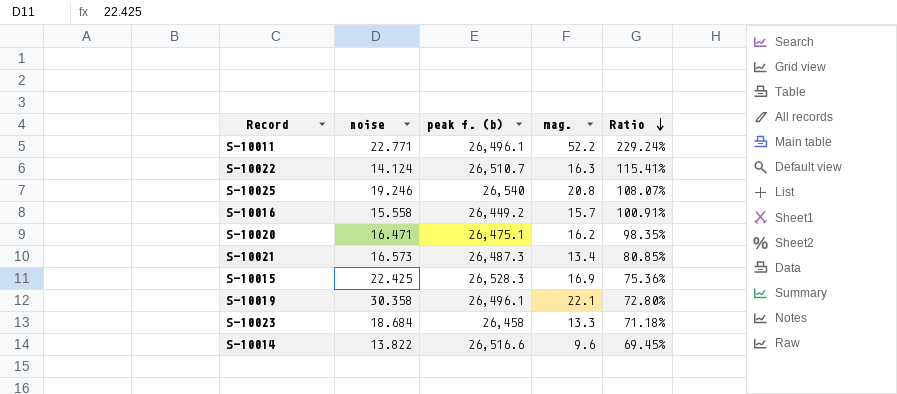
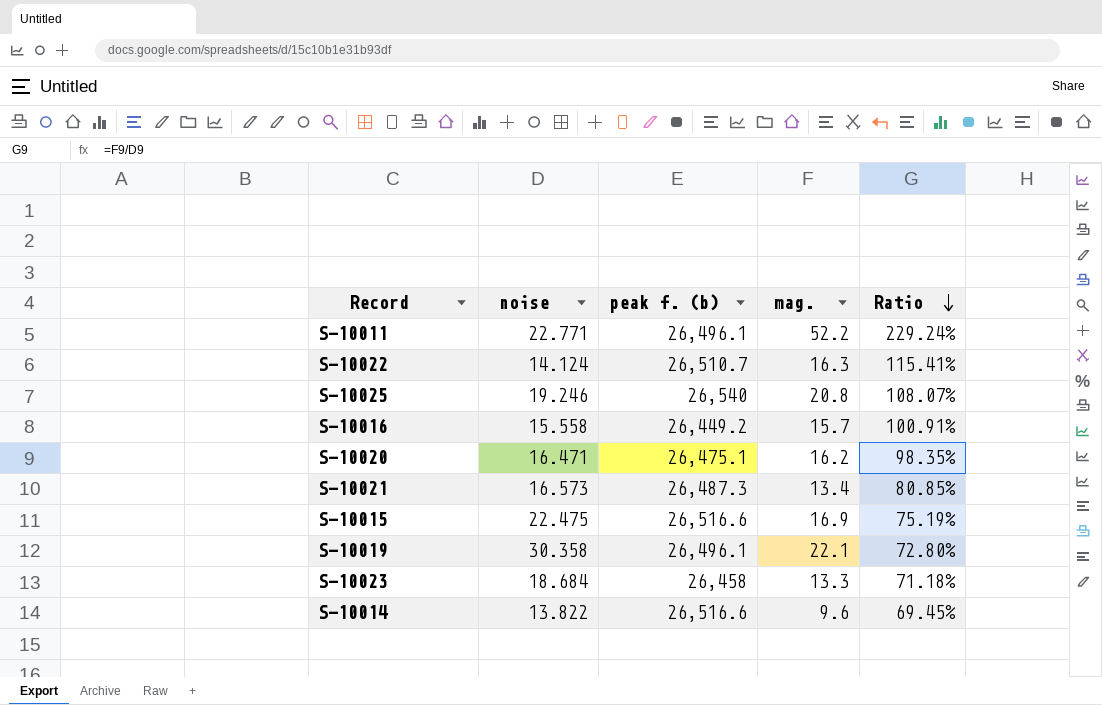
S-10015 | noise: 22.425 -> 22.475
S-10015 | peak f. (b): 26,528.3 -> 26,516.6
S-10015 | Ratio: 75.36% -> 75.19%

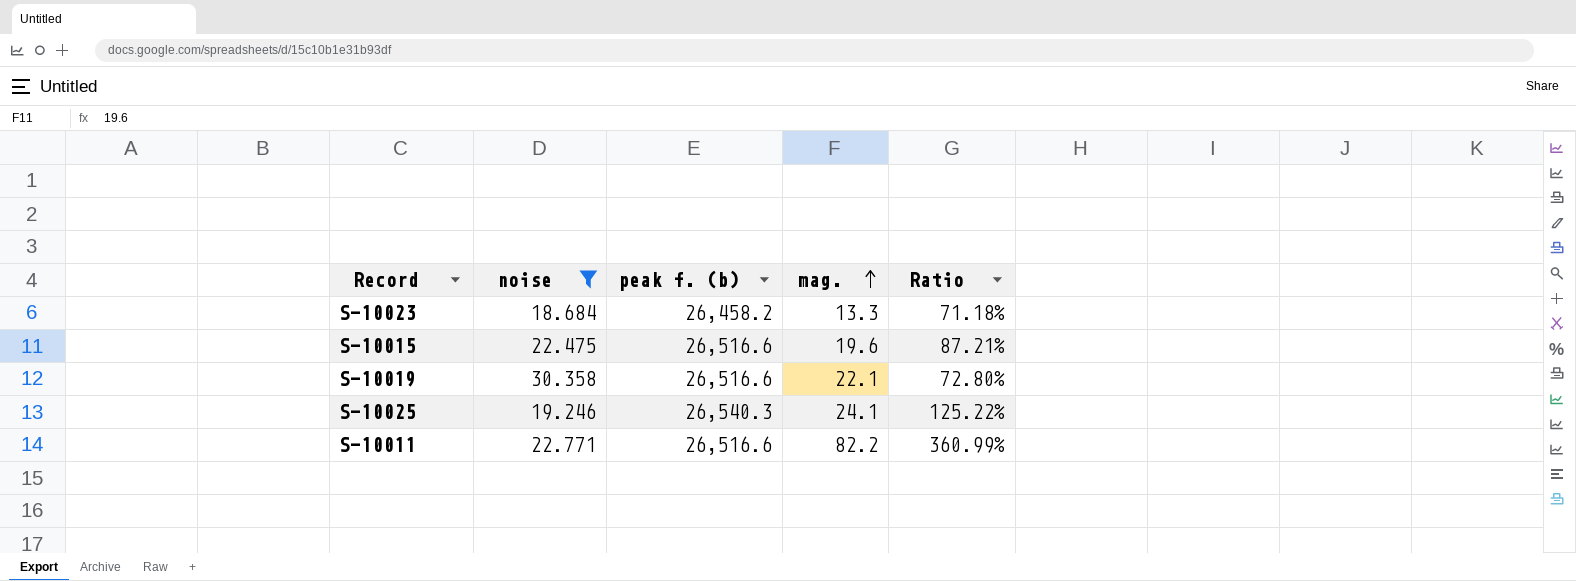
filter: none -> noise >= 18.684
row order: Ratio descending -> mag. ascending
S-10023 | peak f. (b): 26,458 -> 26,458.2
S-10015 | mag.: 16.9 -> 19.6
S-10015 | Ratio: 75.19% -> 87.21%
S-10019 | peak f. (b): 26,496.1 -> 26,516.6
S-10025 | peak f. (b): 26,540 -> 26,540.3
S-10025 | mag.: 20.8 -> 24.1
S-10025 | Ratio: 108.07% -> 125.22%
S-10011 | peak f. (b): 26,496.1 -> 26,516.6
S-10011 | mag.: 52.2 -> 82.2
S-10011 | Ratio: 229.24% -> 360.99%

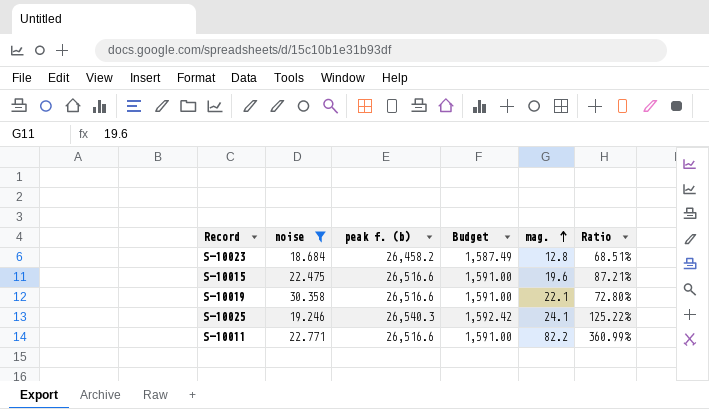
column Budget | formula: none -> [peak f. (b)] * 0.06
S-10023 | mag.: 13.3 -> 12.8
S-10023 | Ratio: 71.18% -> 68.51%

